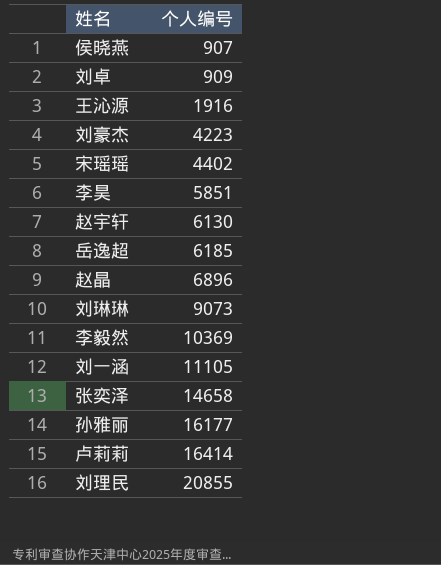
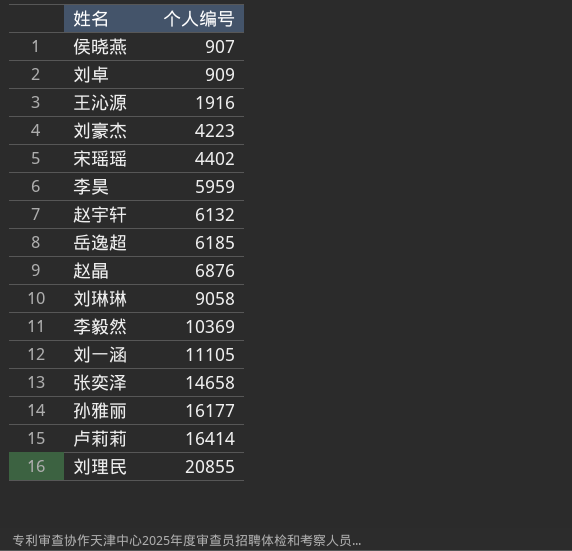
李昊 | 个人编号: 5851 -> 5959
赵宇轩 | 个人编号: 6130 -> 6132
赵晶 | 个人编号: 6896 -> 6876
刘琳琳 | 个人编号: 9073 -> 9058

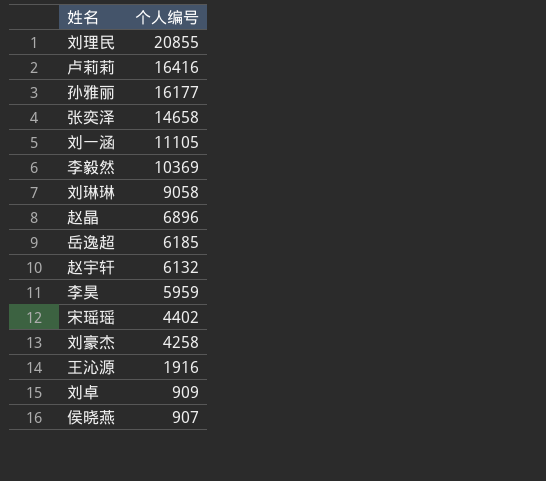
row order: 个人编号 ascending -> 个人编号 descending
卢莉莉 | 个人编号: 16414 -> 16416
赵晶 | 个人编号: 6876 -> 6896
刘豪杰 | 个人编号: 4223 -> 4258

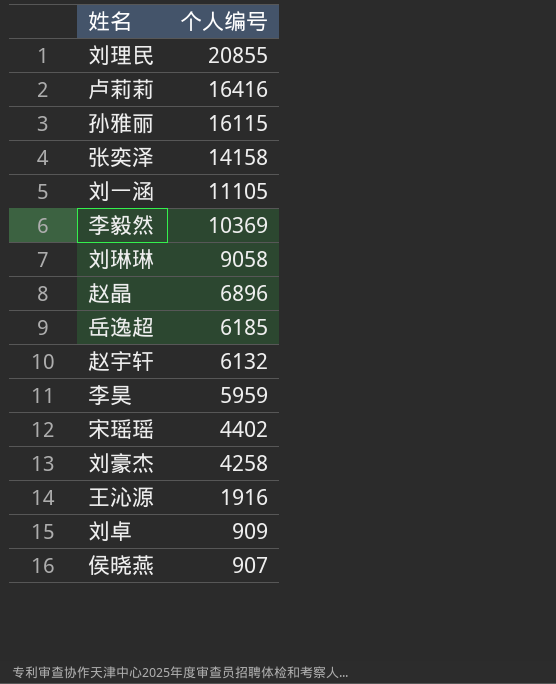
孙雅丽 | 个人编号: 16177 -> 16115
张奕泽 | 个人编号: 14658 -> 14158

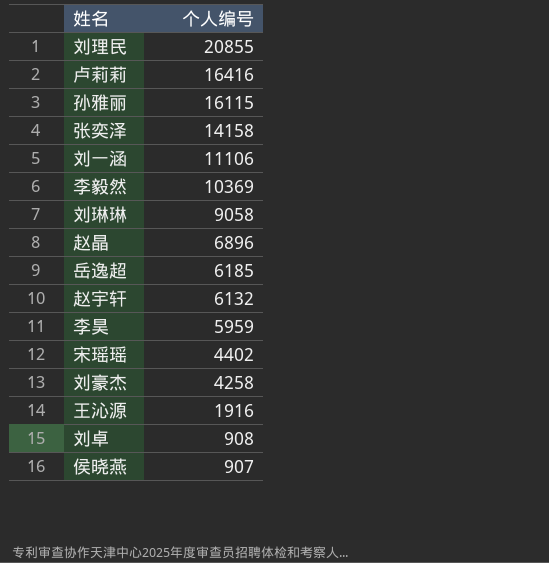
刘一涵 | 个人编号: 11105 -> 11106
刘卓 | 个人编号: 909 -> 908

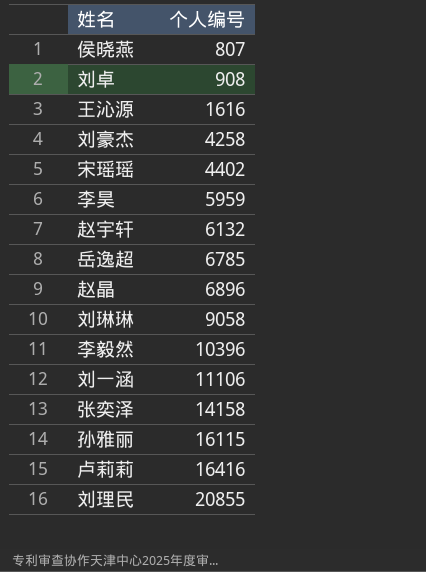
row order: 个人编号 descending -> 个人编号 ascending
侯晓燕 | 个人编号: 907 -> 807
王沁源 | 个人编号: 1916 -> 1616
岳逸超 | 个人编号: 6185 -> 6785
李毅然 | 个人编号: 10369 -> 10396

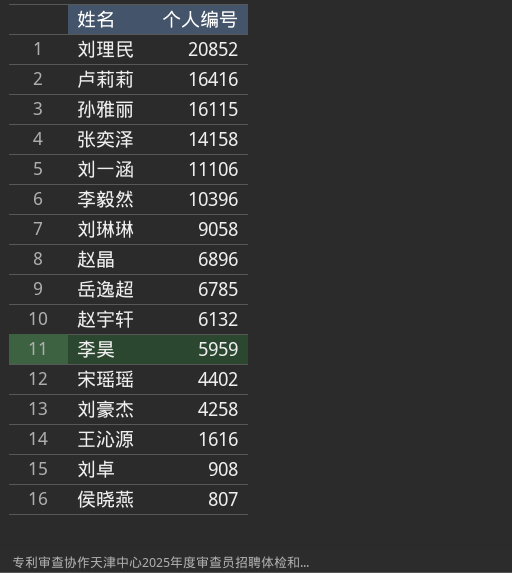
row order: 个人编号 ascending -> 个人编号 descending
刘理民 | 个人编号: 20855 -> 20852

